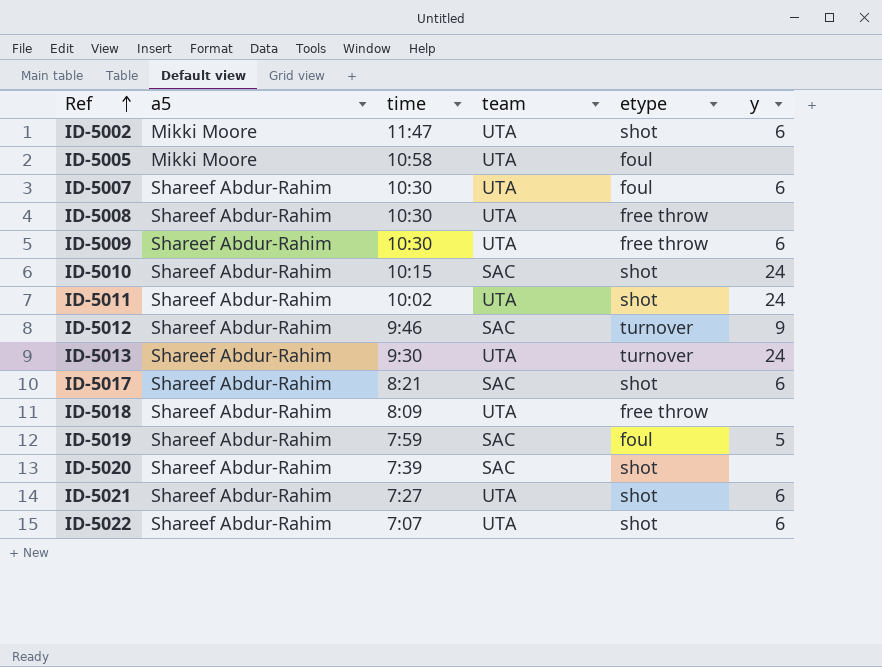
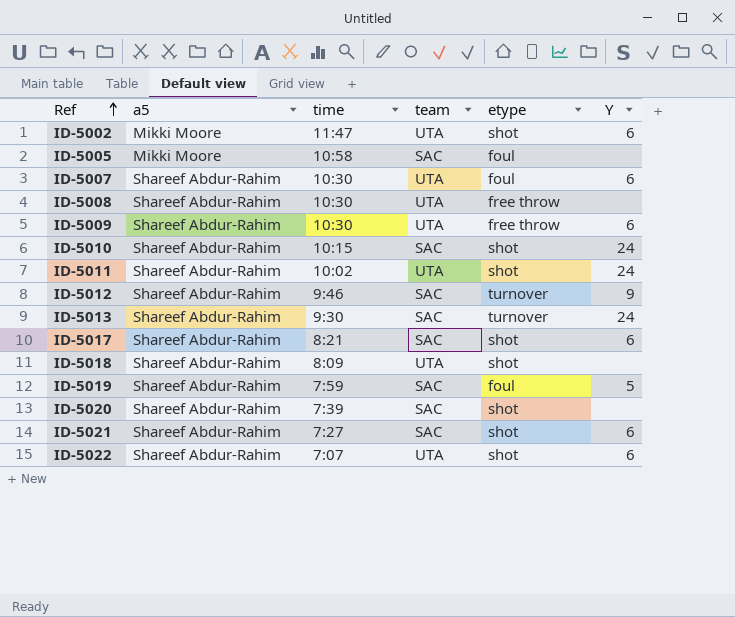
column name: y -> Y
ID-5005 | team: UTA -> SAC
ID-5013 | team: UTA -> SAC
ID-5018 | etype: free throw -> shot
ID-5021 | team: UTA -> SAC

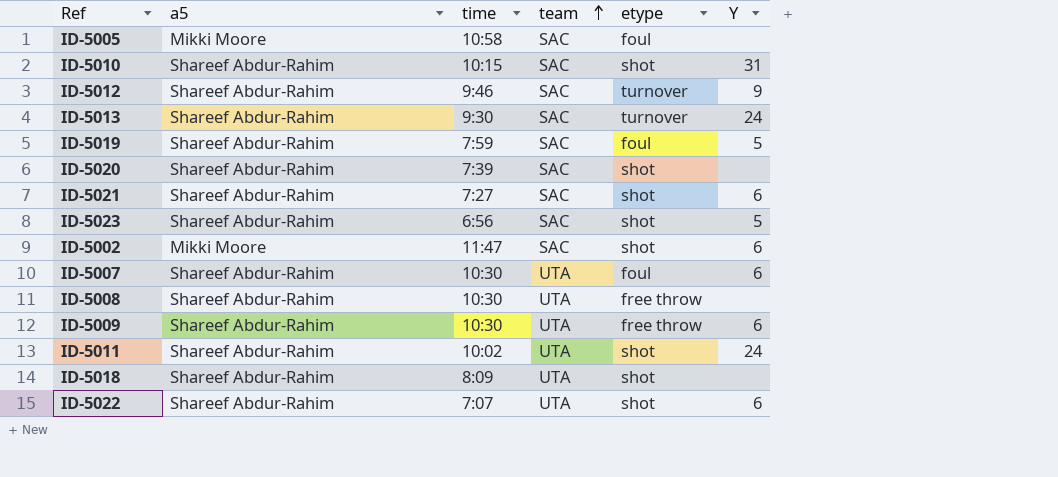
row order: Ref ascending -> team ascending
row ID-5017: Shareef Abdur-Rahim | 8:21 | SAC | shot | 6 -> none
ID-5010 | Y: 24 -> 31
row ID-5023: none -> Shareef Abdur-Rahim | 6:56 | SAC | shot | 5
ID-5002 | team: UTA -> SAC

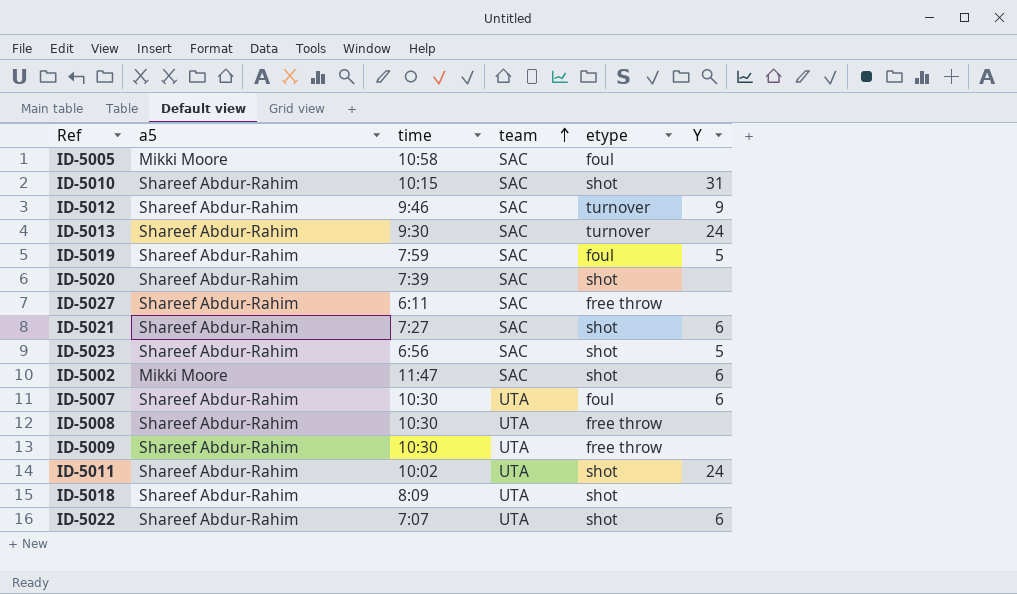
row ID-5027: none -> Shareef Abdur-Rahim | 6:11 | SAC | free throw | none
ID-5009 | Y: 6 -> none

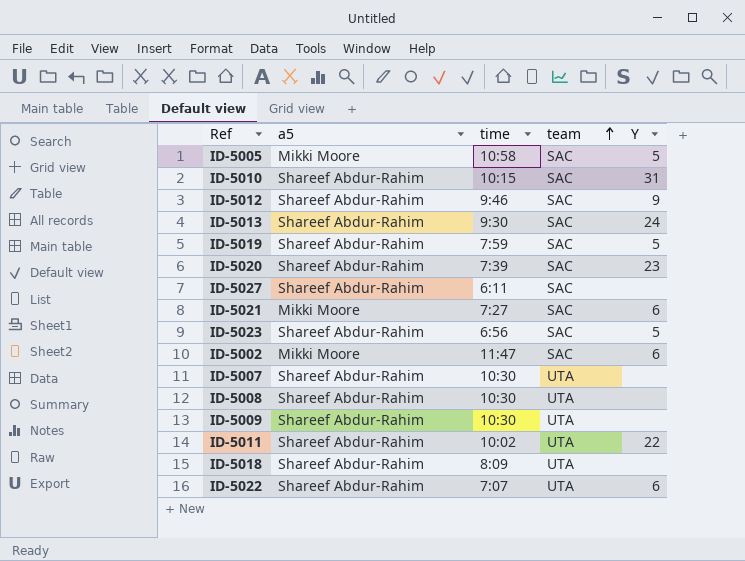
column etype | position: 5 -> none
ID-5005 | Y: none -> 5
ID-5020 | Y: none -> 23
ID-5021 | a5: Shareef Abdur-Rahim -> Mikki Moore
ID-5007 | Y: 6 -> none
ID-5011 | Y: 24 -> 22

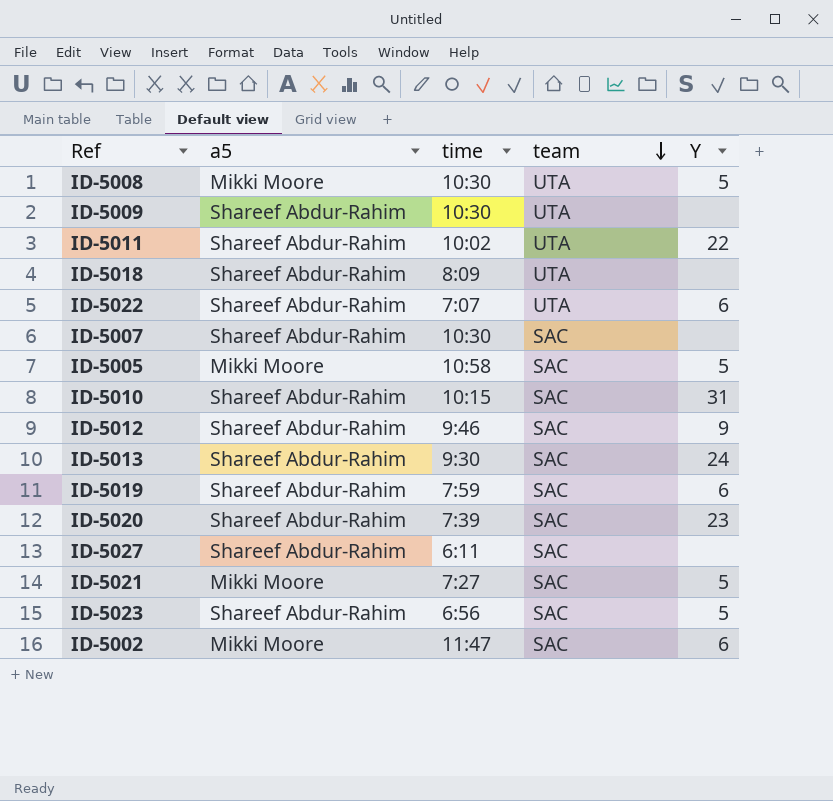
row order: team ascending -> team descending
ID-5008 | a5: Shareef Abdur-Rahim -> Mikki Moore
ID-5008 | Y: none -> 5
ID-5007 | team: UTA -> SAC
ID-5019 | Y: 5 -> 6
ID-5021 | Y: 6 -> 5

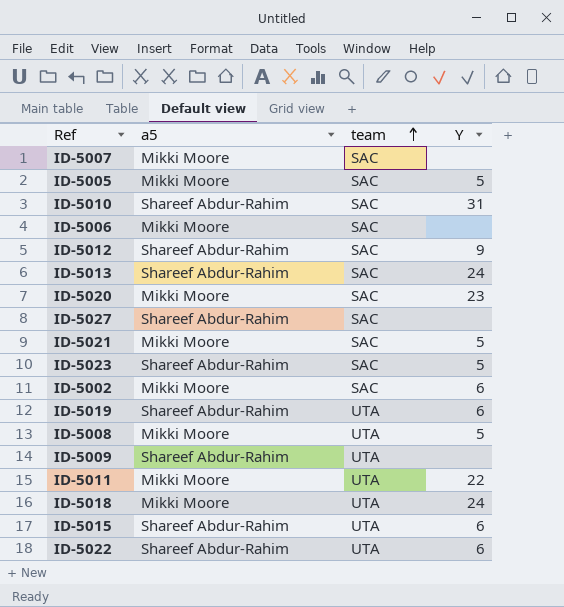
row order: team descending -> team ascending
column time | position: 3 -> none
ID-5007 | a5: Shareef Abdur-Rahim -> Mikki Moore
row ID-5006: none -> Mikki Moore | SAC | none
ID-5020 | a5: Shareef Abdur-Rahim -> Mikki Moore
ID-5019 | team: SAC -> UTA
ID-5011 | a5: Shareef Abdur-Rahim -> Mikki Moore
ID-5018 | a5: Shareef Abdur-Rahim -> Mikki Moore
ID-5018 | Y: none -> 24
row ID-5015: none -> Shareef Abdur-Rahim | UTA | 6

